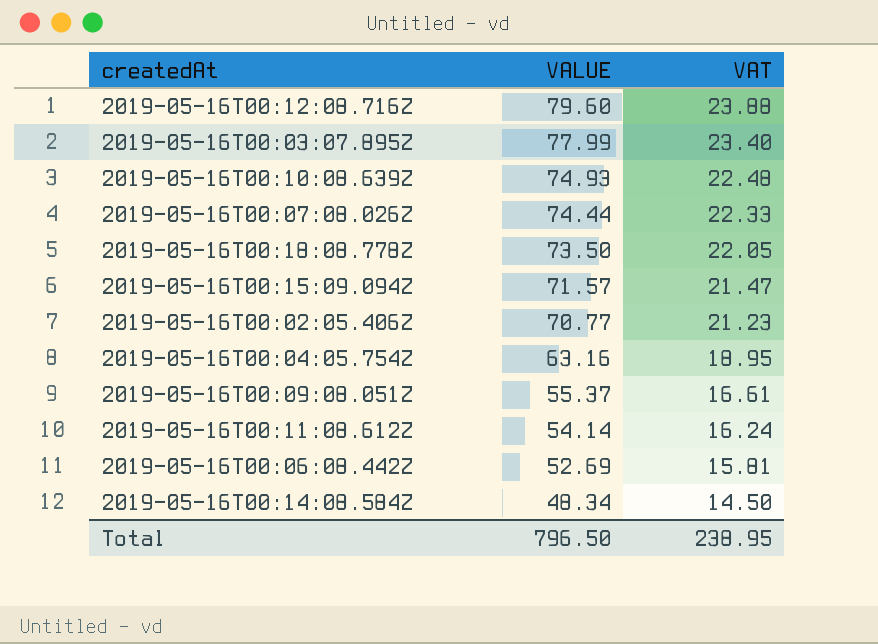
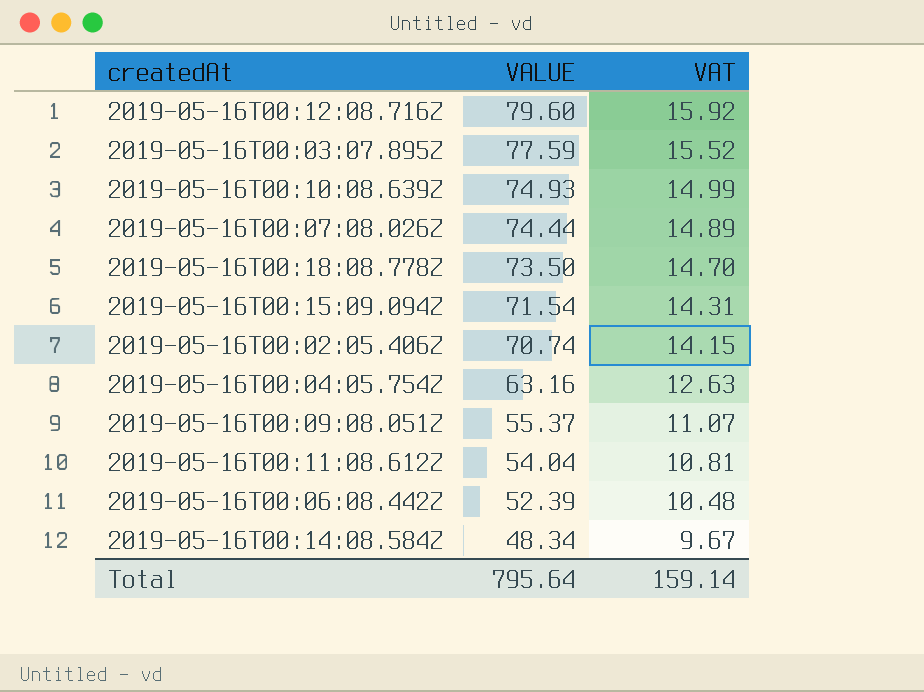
column VAT | formula: [VALUE] * 0.3 -> [VALUE] * 0.2
2019-05-16T00:03:07.895Z | VALUE: 77.99 -> 77.59
2019-05-16T00:15:09.094Z | VALUE: 71.57 -> 71.54
2019-05-16T00:02:05.406Z | VALUE: 70.77 -> 70.74
2019-05-16T00:11:08.612Z | VALUE: 54.14 -> 54.04
2019-05-16T00:06:08.442Z | VALUE: 52.69 -> 52.39
Total | VALUE: 796.50 -> 795.64
Total | VAT: 238.95 -> 159.14

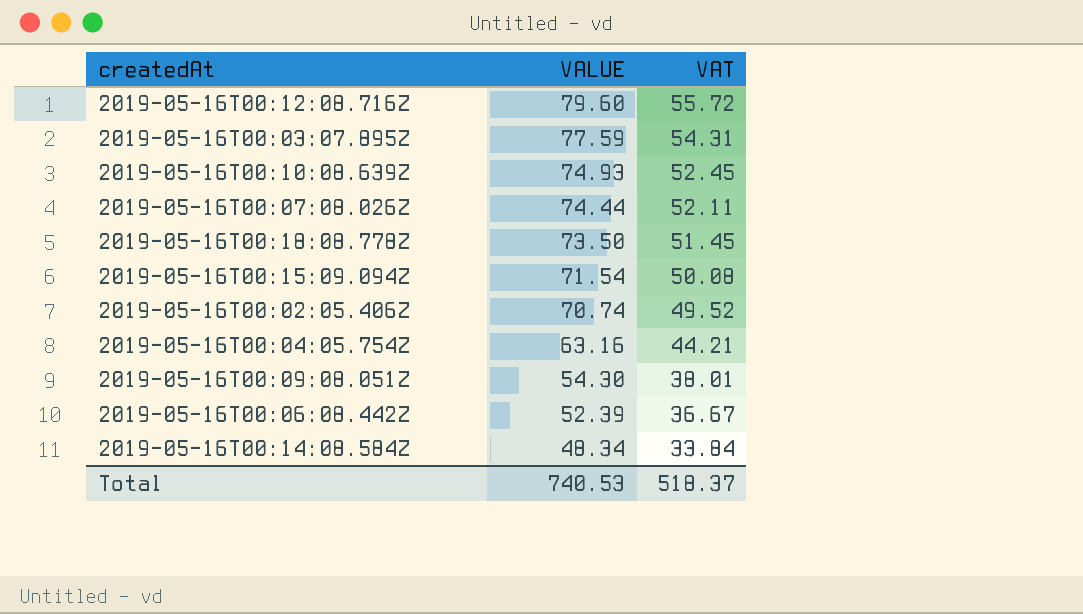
column VAT | formula: [VALUE] * 0.2 -> [VALUE] * 0.7
row 2019-05-16T00:11:08.612Z: 54.04 | 10.81 -> none
2019-05-16T00:09:08.051Z | VALUE: 55.37 -> 54.30
Total | VALUE: 795.64 -> 740.53
Total | VAT: 159.14 -> 518.37

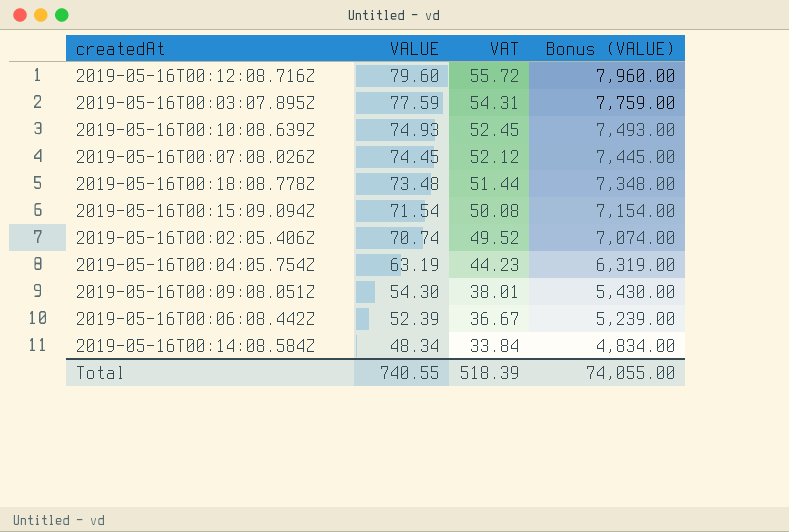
column Bonus (VALUE) | formula: none -> [VALUE] * 100
2019-05-16T00:07:08.026Z | VALUE: 74.44 -> 74.45
2019-05-16T00:07:08.026Z | VAT: 52.11 -> 52.12
2019-05-16T00:18:08.778Z | VALUE: 73.50 -> 73.48
2019-05-16T00:18:08.778Z | VAT: 51.45 -> 51.44
2019-05-16T00:04:05.754Z | VALUE: 63.16 -> 63.19
2019-05-16T00:04:05.754Z | VAT: 44.21 -> 44.23
Total | VALUE: 740.53 -> 740.55
Total | VAT: 518.37 -> 518.39

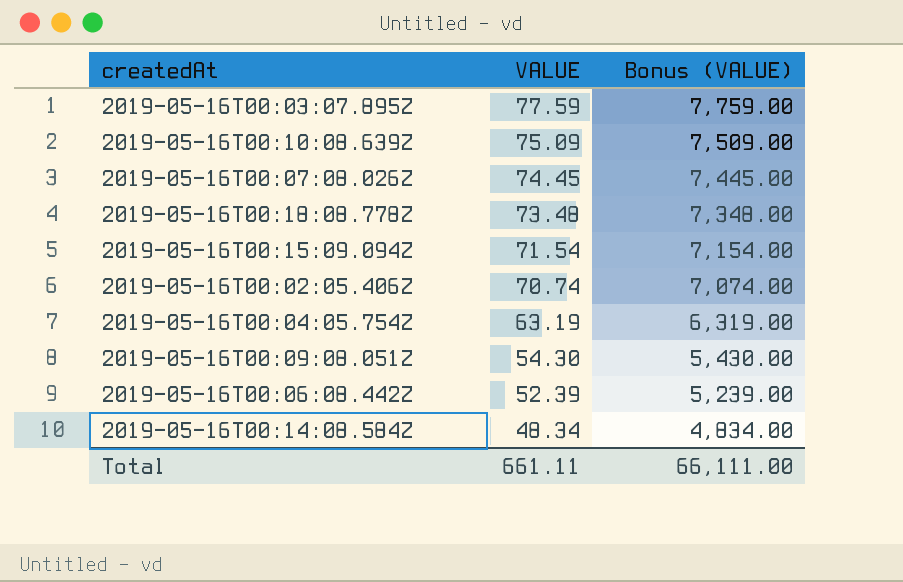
column VAT | formula: [VALUE] * 0.7 -> none
row 2019-05-16T00:12:08.716Z: 79.60 | 55.72 | 7,960.00 -> none
2019-05-16T00:10:08.639Z | VALUE: 74.93 -> 75.09
2019-05-16T00:10:08.639Z | Bonus (VALUE): 7,493.00 -> 7,509.00
Total | VALUE: 740.55 -> 661.11
Total | Bonus (VALUE): 74,055.00 -> 66,111.00

